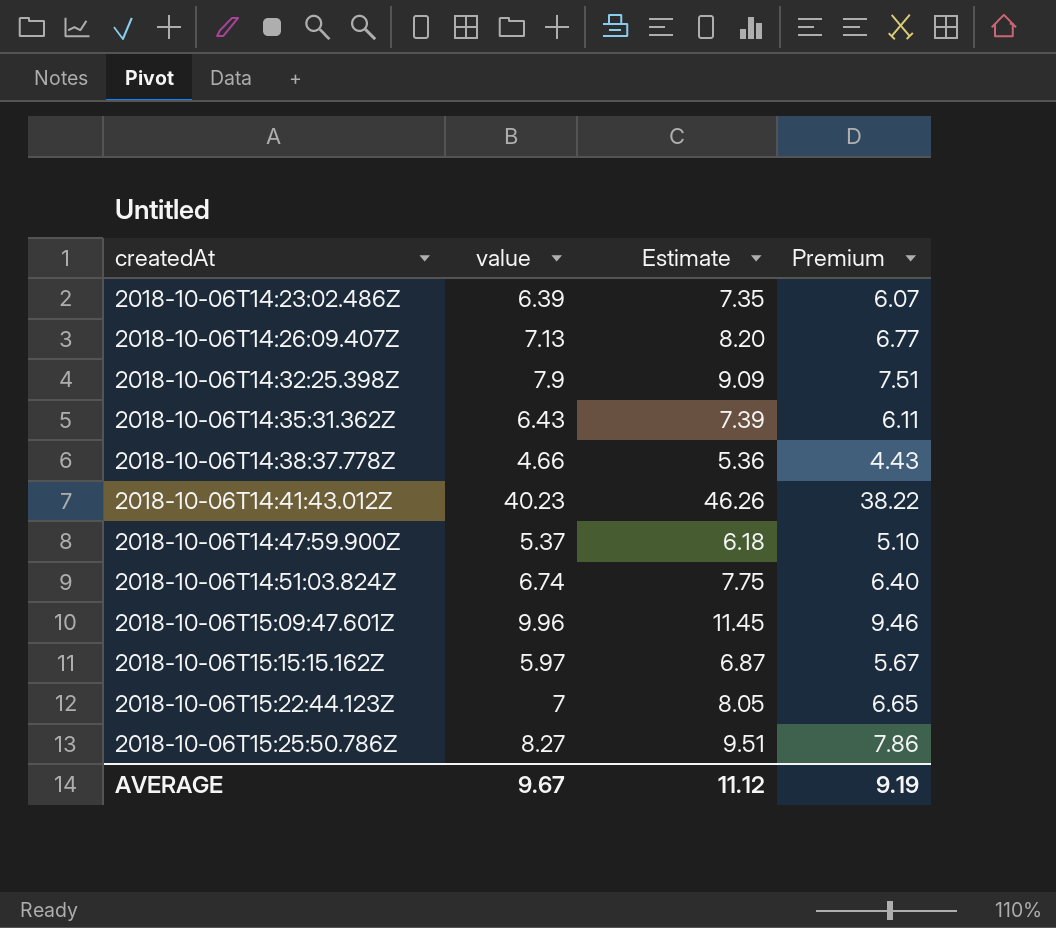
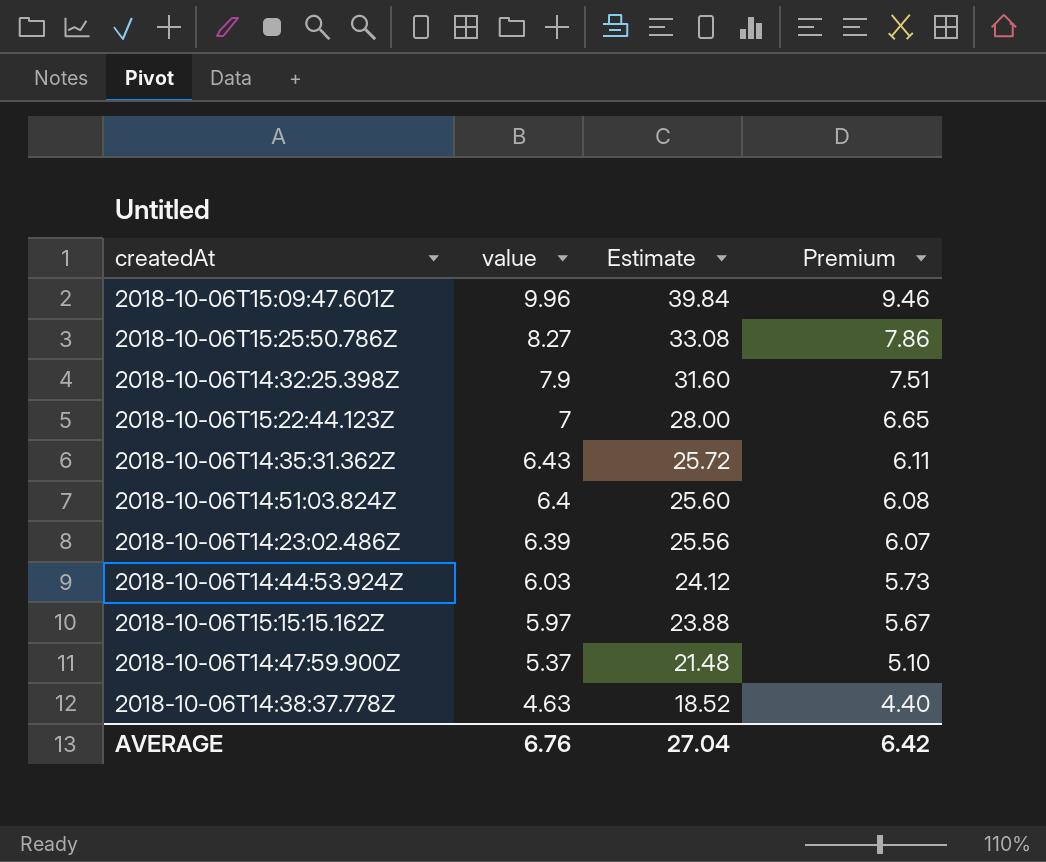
row order: createdAt ascending -> value descending
column Estimate | formula: [value] * 1.15 -> [value] * 4
row 2018-10-06T14:26:09.407Z: 7.13 | 8.20 | 6.77 -> none
row 2018-10-06T14:41:43.012Z: 40.23 | 46.26 | 38.22 -> none
2018-10-06T14:51:03.824Z | value: 6.74 -> 6.4
2018-10-06T14:51:03.824Z | Premium: 6.40 -> 6.08
row 2018-10-06T14:44:53.924Z: none -> 6.03 | 24.12 | 5.73
2018-10-06T14:38:37.778Z | value: 4.66 -> 4.63
2018-10-06T14:38:37.778Z | Premium: 4.43 -> 4.40
AVERAGE | value: 9.67 -> 6.76
AVERAGE | Estimate: 11.12 -> 27.04
AVERAGE | Premium: 9.19 -> 6.42

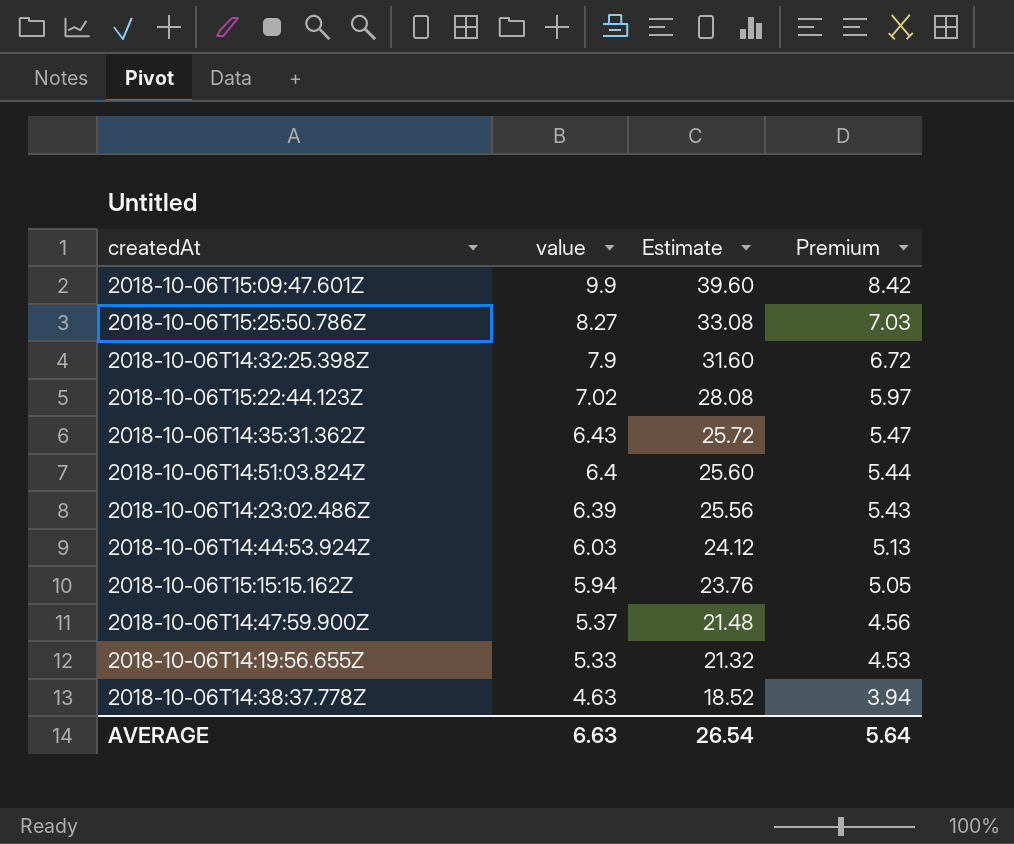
column Premium | formula: [value] * 0.95 -> [value] * 0.85
2018-10-06T15:09:47.601Z | value: 9.96 -> 9.9
2018-10-06T15:09:47.601Z | Estimate: 39.84 -> 39.60
2018-10-06T15:22:44.123Z | value: 7 -> 7.02
2018-10-06T15:22:44.123Z | Estimate: 28.00 -> 28.08
2018-10-06T15:15:15.162Z | value: 5.97 -> 5.94
2018-10-06T15:15:15.162Z | Estimate: 23.88 -> 23.76
row 2018-10-06T14:19:56.655Z: none -> 5.33 | 21.32 | 4.53
AVERAGE | value: 6.76 -> 6.63
AVERAGE | Estimate: 27.04 -> 26.54
AVERAGE | Premium: 6.42 -> 5.64

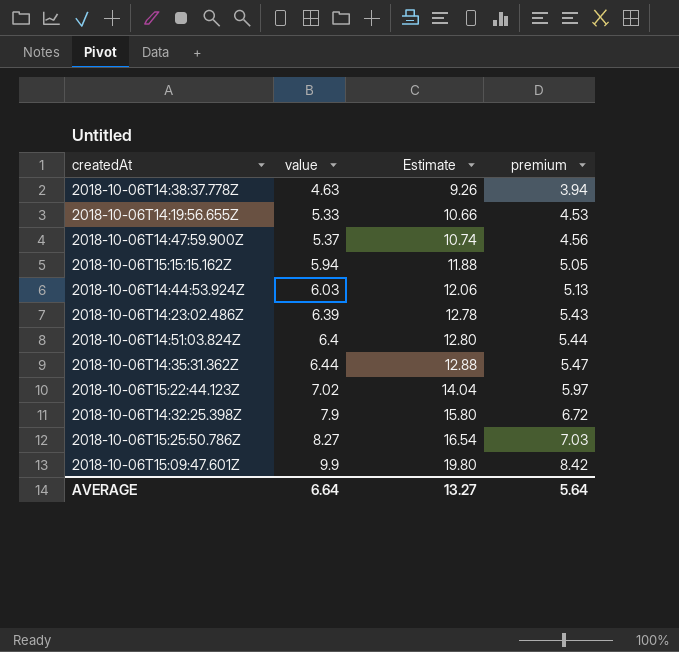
row order: value descending -> value ascending
column Estimate | formula: [value] * 4 -> [value] * 2
column name: Premium -> premium
2018-10-06T14:35:31.362Z | value: 6.43 -> 6.44
AVERAGE | value: 6.63 -> 6.64
AVERAGE | Estimate: 26.54 -> 13.27

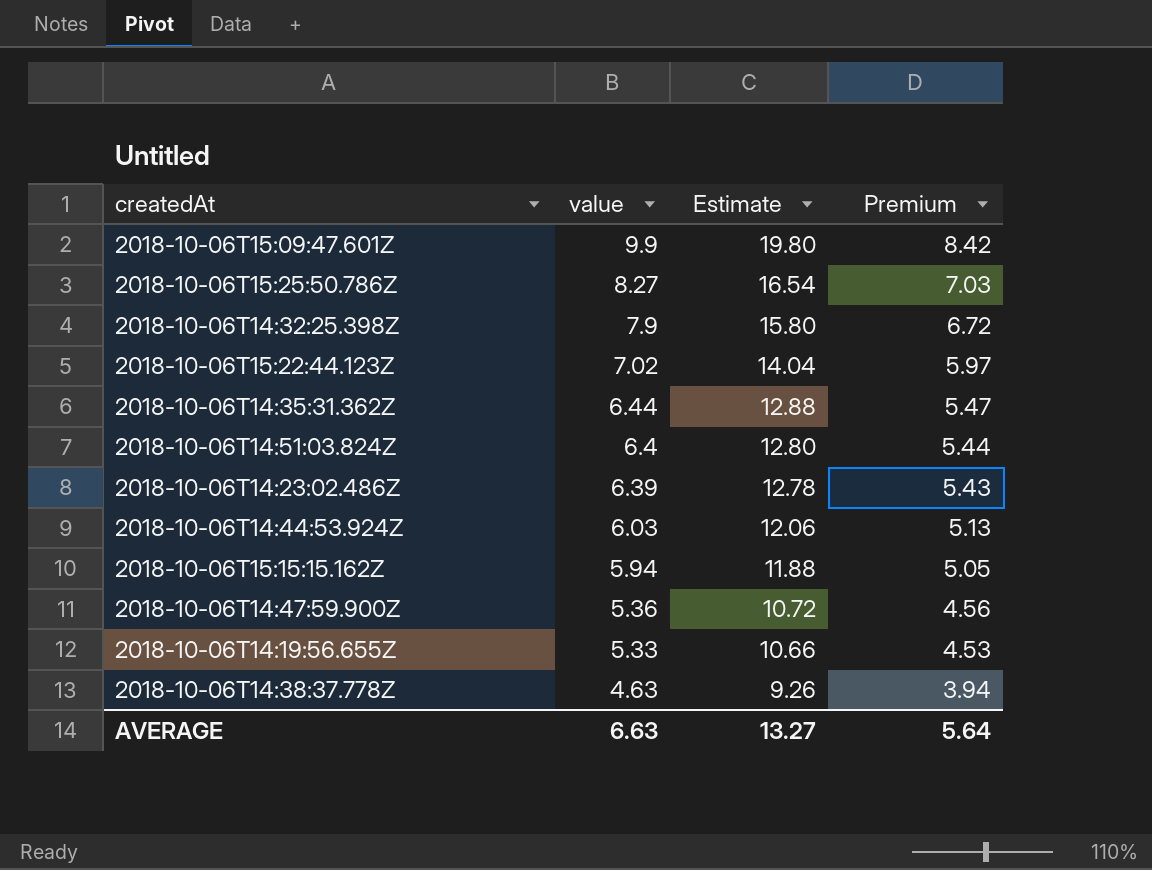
row order: value ascending -> value descending
column name: premium -> Premium
2018-10-06T14:47:59.900Z | value: 5.37 -> 5.36
2018-10-06T14:47:59.900Z | Estimate: 10.74 -> 10.72
AVERAGE | value: 6.64 -> 6.63

